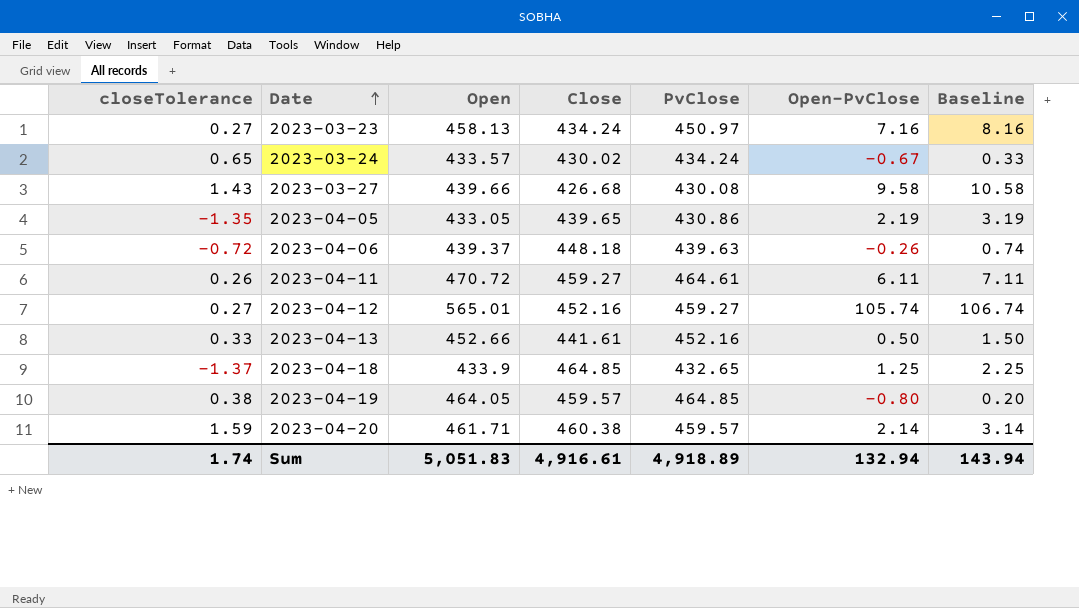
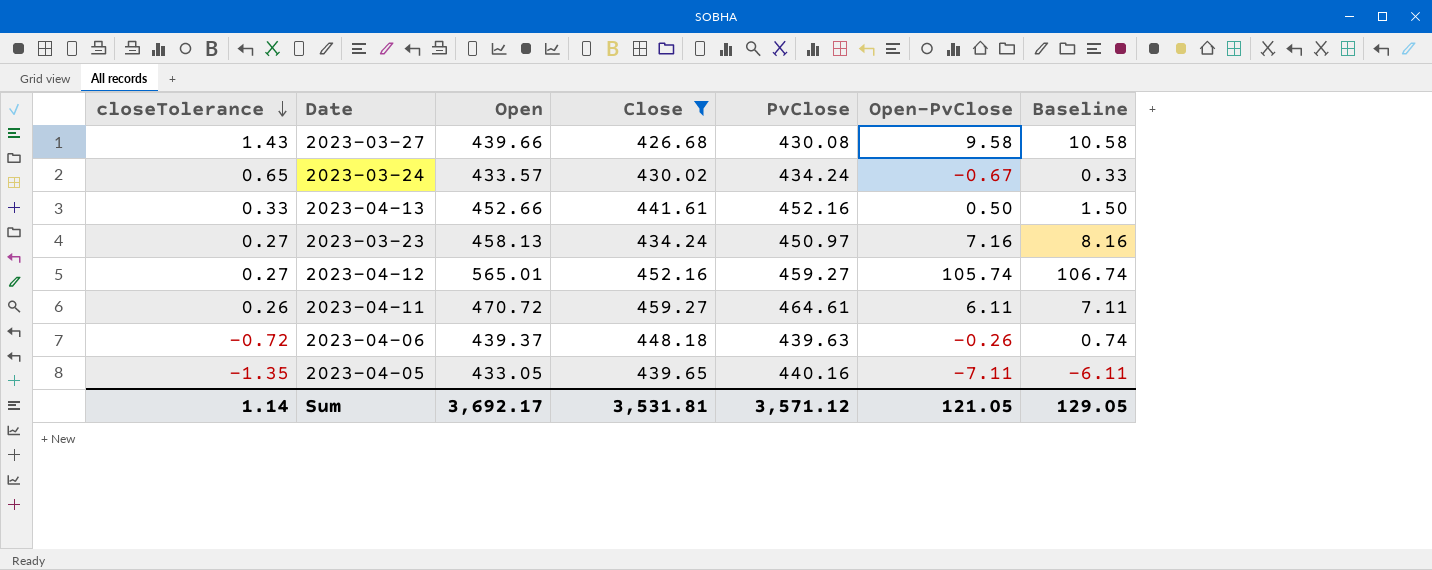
filter: none -> Close <= 459.27
row order: Date ascending -> closeTolerance descending
2023-04-05 | PvClose: 430.86 -> 440.16
2023-04-05 | Open-PvClose: 2.19 -> -7.11
2023-04-05 | Baseline: 3.19 -> -6.11
Sum | closeTolerance: 1.74 -> 1.14
Sum | Open: 5,051.83 -> 3,692.17
Sum | Close: 4,916.61 -> 3,531.81
Sum | PvClose: 4,918.89 -> 3,571.12
Sum | Open-PvClose: 132.94 -> 121.05
Sum | Baseline: 143.94 -> 129.05

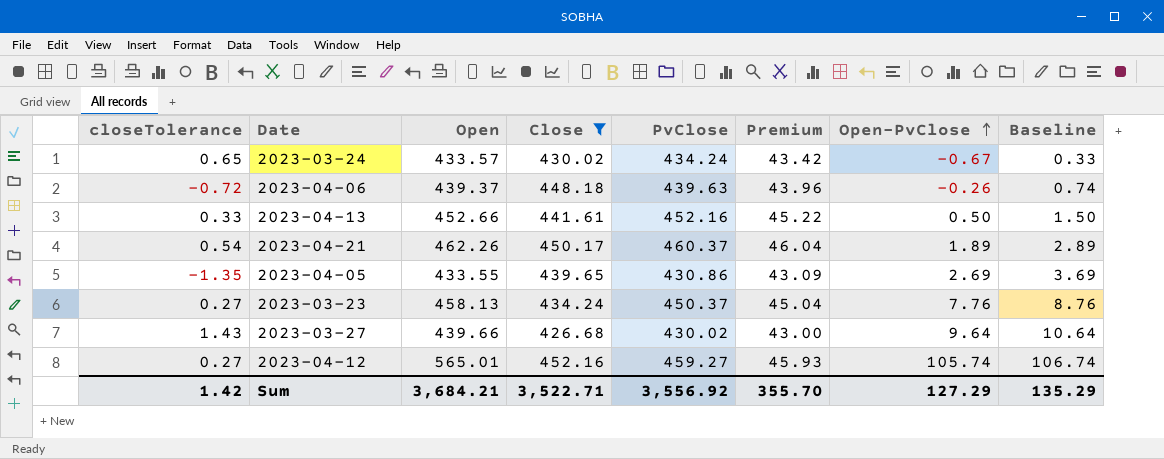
row order: closeTolerance descending -> Open-PvClose ascending
column Premium | formula: none -> [PvClose] * 0.1
row 2023-04-11: 0.26 | 470.72 | 459.27 | 464.61 | 6.11 | 7.11 -> none
row 2023-04-21: none -> 0.54 | 462.26 | 450.17 | 460.37 | 46.04 | 1.89 | 2.89
2023-04-05 | Open: 433.05 -> 433.55
2023-04-05 | PvClose: 440.16 -> 430.86
2023-04-05 | Open-PvClose: -7.11 -> 2.69
2023-04-05 | Baseline: -6.11 -> 3.69
2023-03-23 | PvClose: 450.97 -> 450.37
2023-03-23 | Open-PvClose: 7.16 -> 7.76
2023-03-23 | Baseline: 8.16 -> 8.76
2023-03-27 | PvClose: 430.08 -> 430.02
2023-03-27 | Open-PvClose: 9.58 -> 9.64
2023-03-27 | Baseline: 10.58 -> 10.64
Sum | closeTolerance: 1.14 -> 1.42
Sum | Open: 3,692.17 -> 3,684.21
Sum | Close: 3,531.81 -> 3,522.71
Sum | PvClose: 3,571.12 -> 3,556.92
Sum | Open-PvClose: 121.05 -> 127.29
Sum | Baseline: 129.05 -> 135.29

